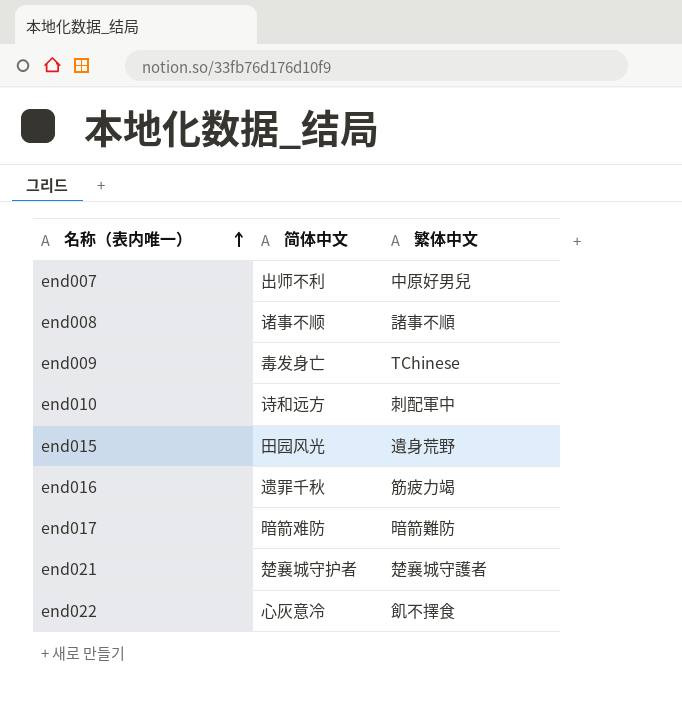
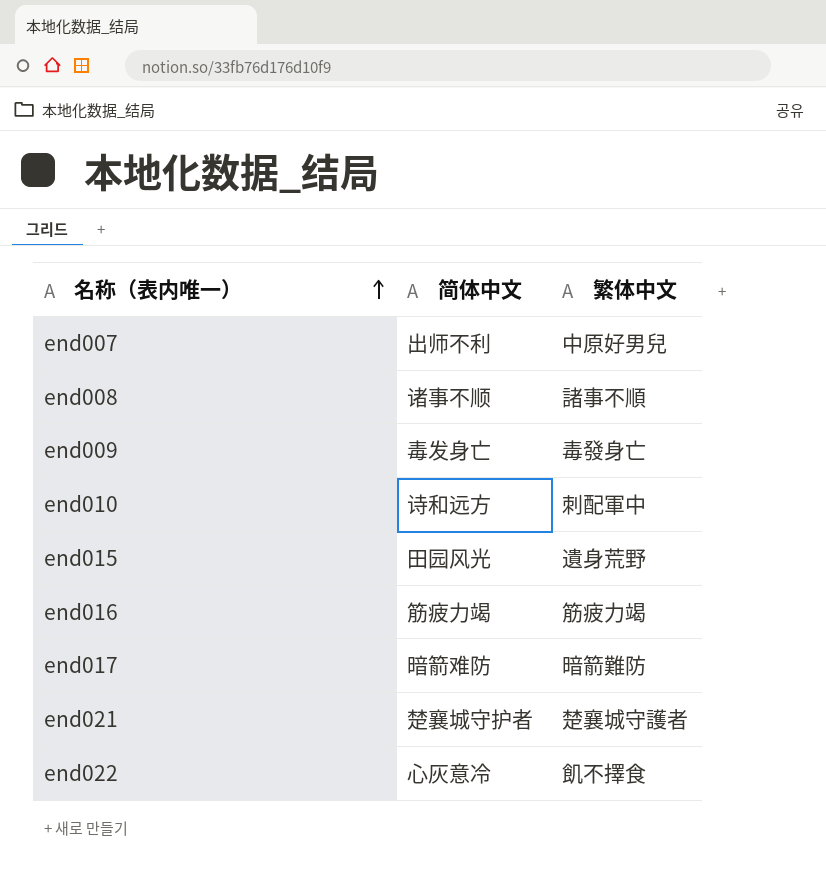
end009 | 繁体中文: TChinese -> 毒發身亡
end016 | 简体中文: 遗罪千秋 -> 筋疲力竭

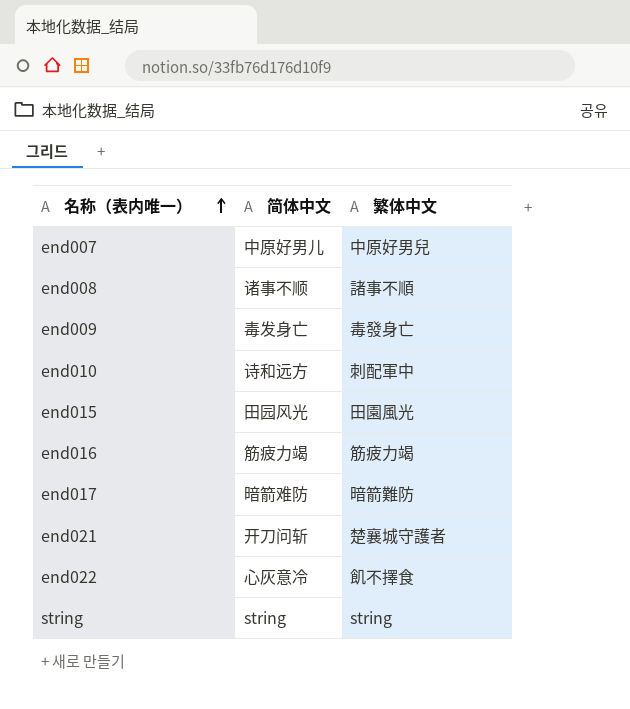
end007 | 简体中文: 出师不利 -> 中原好男儿
end015 | 繁体中文: 遺身荒野 -> 田園風光
end021 | 简体中文: 楚襄城守护者 -> 开刀问斩
row string: none -> string | string

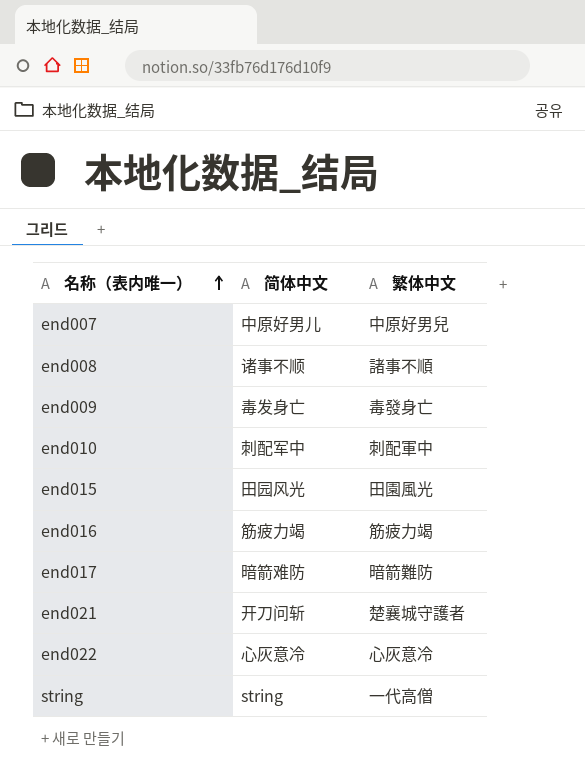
end010 | 简体中文: 诗和远方 -> 刺配军中
end022 | 繁体中文: 飢不擇食 -> 心灰意冷
string | 繁体中文: string -> 一代高僧

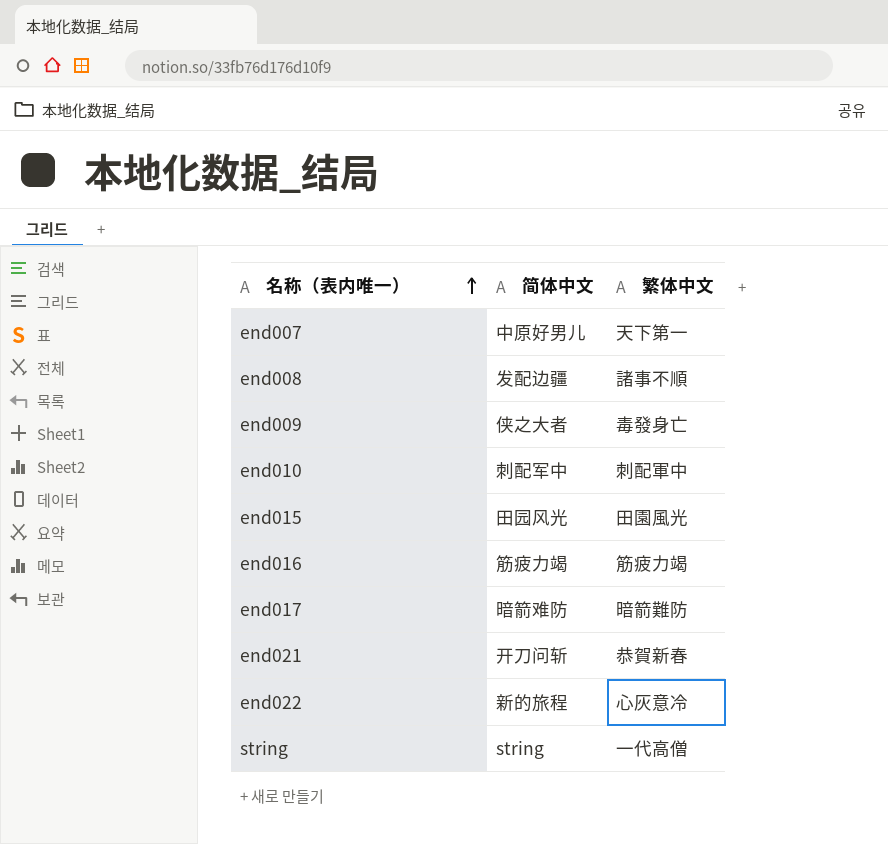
end007 | 繁体中文: 中原好男兒 -> 天下第一
end008 | 简体中文: 诸事不顺 -> 发配边疆
end009 | 简体中文: 毒发身亡 -> 侠之大者
end021 | 繁体中文: 楚襄城守護者 -> 恭賀新春
end022 | 简体中文: 心灰意冷 -> 新的旅程

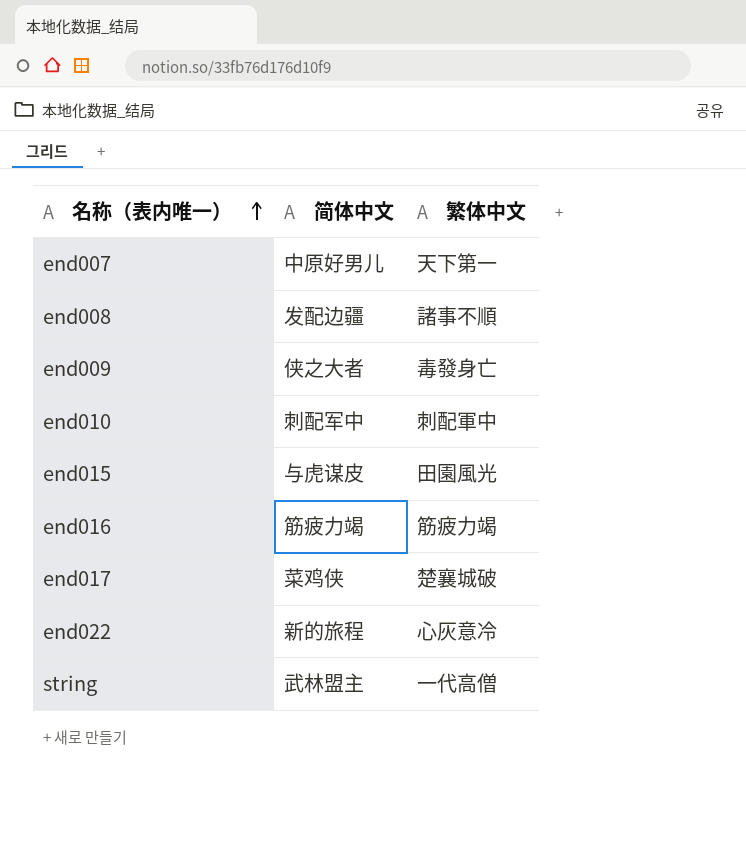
row end021: 开刀问斩 | 恭賀新春 -> none
end015 | 简体中文: 田园风光 -> 与虎谋皮
end017 | 简体中文: 暗箭难防 -> 菜鸡侠
end017 | 繁体中文: 暗箭難防 -> 楚襄城破
string | 简体中文: string -> 武林盟主

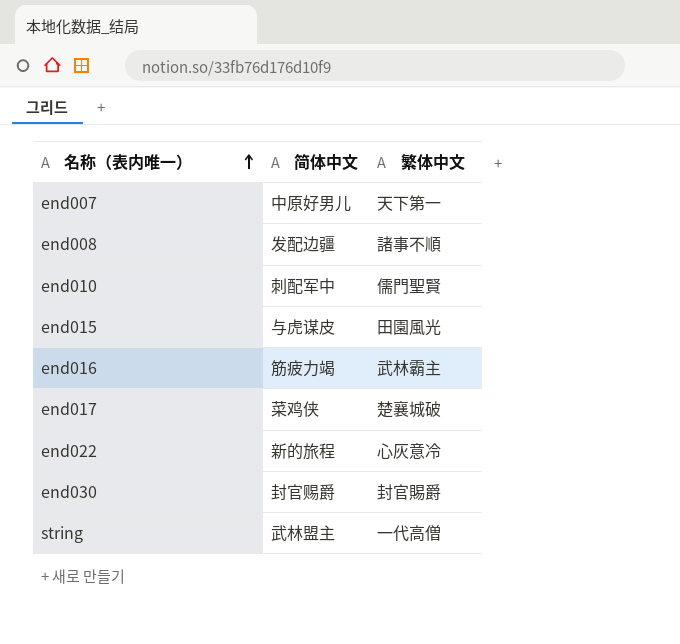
row end009: 侠之大者 | 毒發身亡 -> none
end010 | 繁体中文: 刺配軍中 -> 儒門聖賢
end016 | 繁体中文: 筋疲力竭 -> 武林霸主
row end030: none -> 封官赐爵 | 封官賜爵

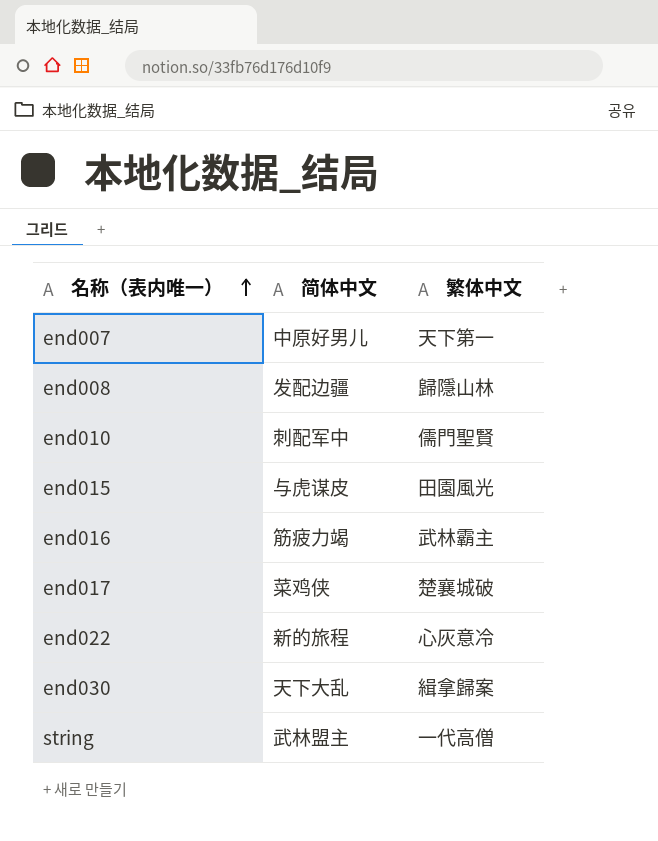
end008 | 繁体中文: 諸事不順 -> 歸隱山林
end030 | 简体中文: 封官赐爵 -> 天下大乱
end030 | 繁体中文: 封官賜爵 -> 緝拿歸案

